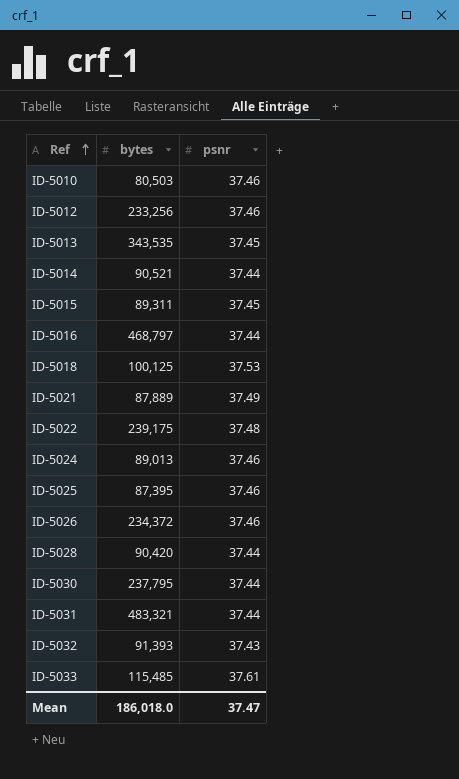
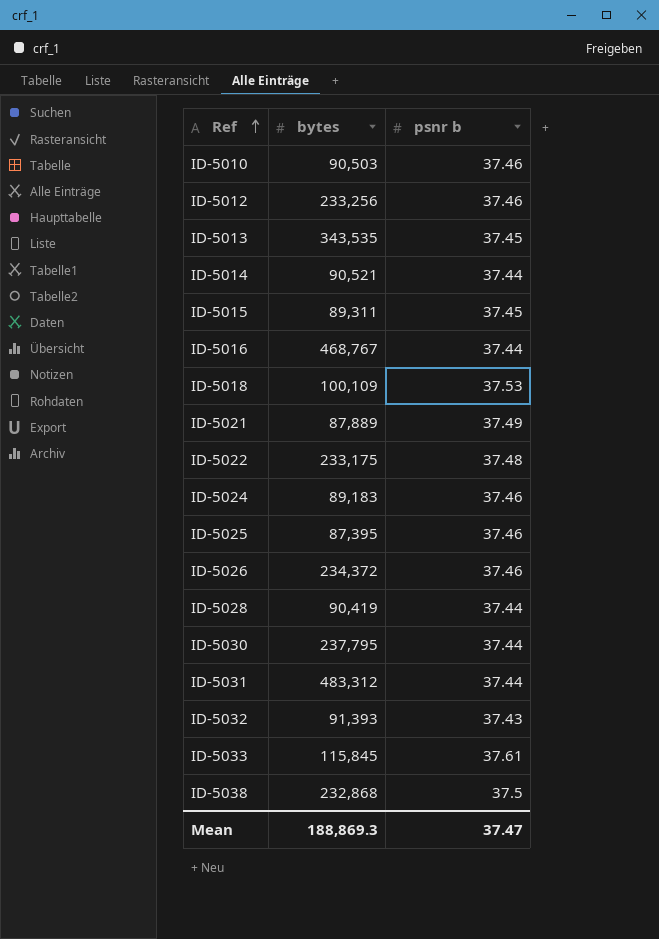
column name: psnr -> psnr b
ID-5010 | bytes: 80,503 -> 90,503
ID-5016 | bytes: 468,797 -> 468,767
ID-5018 | bytes: 100,125 -> 100,109
ID-5022 | bytes: 239,175 -> 233,175
ID-5024 | bytes: 89,013 -> 89,183
ID-5028 | bytes: 90,420 -> 90,419
ID-5031 | bytes: 483,321 -> 483,312
ID-5033 | bytes: 115,485 -> 115,845
row ID-5038: none -> 232,868 | 37.5
Mean | bytes: 186,018.0 -> 188,869.3

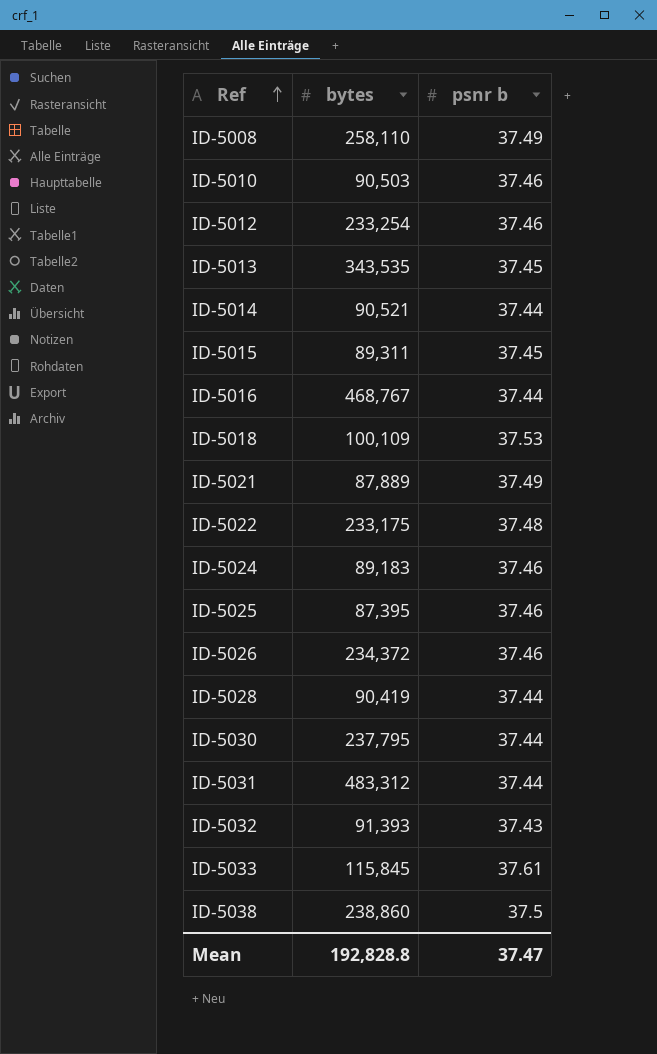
row ID-5008: none -> 258,110 | 37.49
ID-5012 | bytes: 233,256 -> 233,254
ID-5038 | bytes: 232,868 -> 238,860
Mean | bytes: 188,869.3 -> 192,828.8

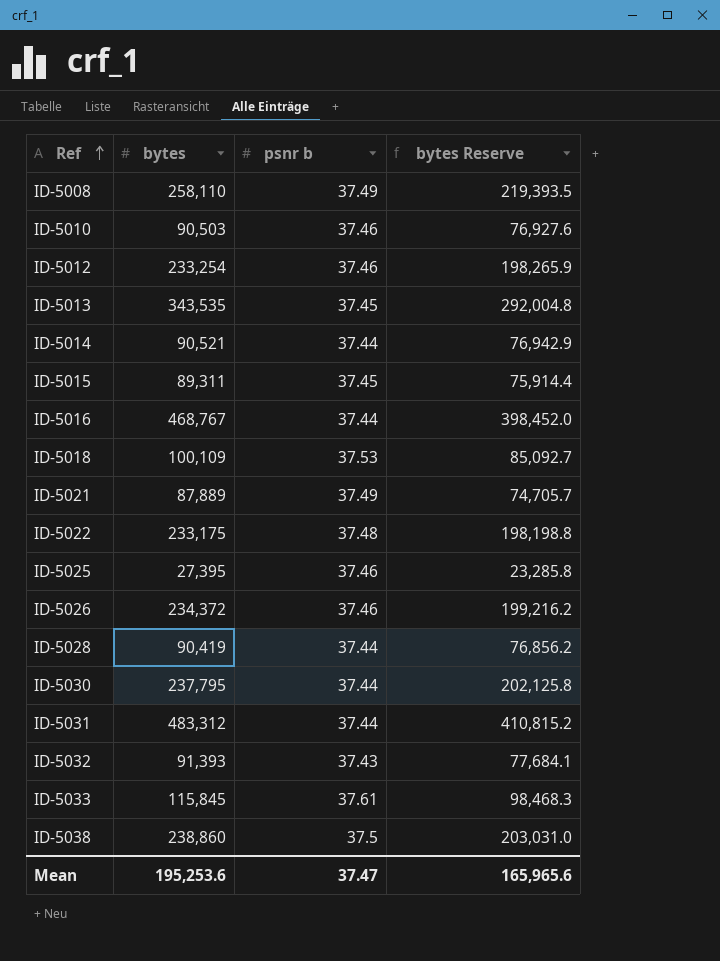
column bytes Reserve | formula: none -> [bytes] * 0.85
row ID-5024: 89,183 | 37.46 -> none
ID-5025 | bytes: 87,395 -> 27,395
Mean | bytes: 192,828.8 -> 195,253.6

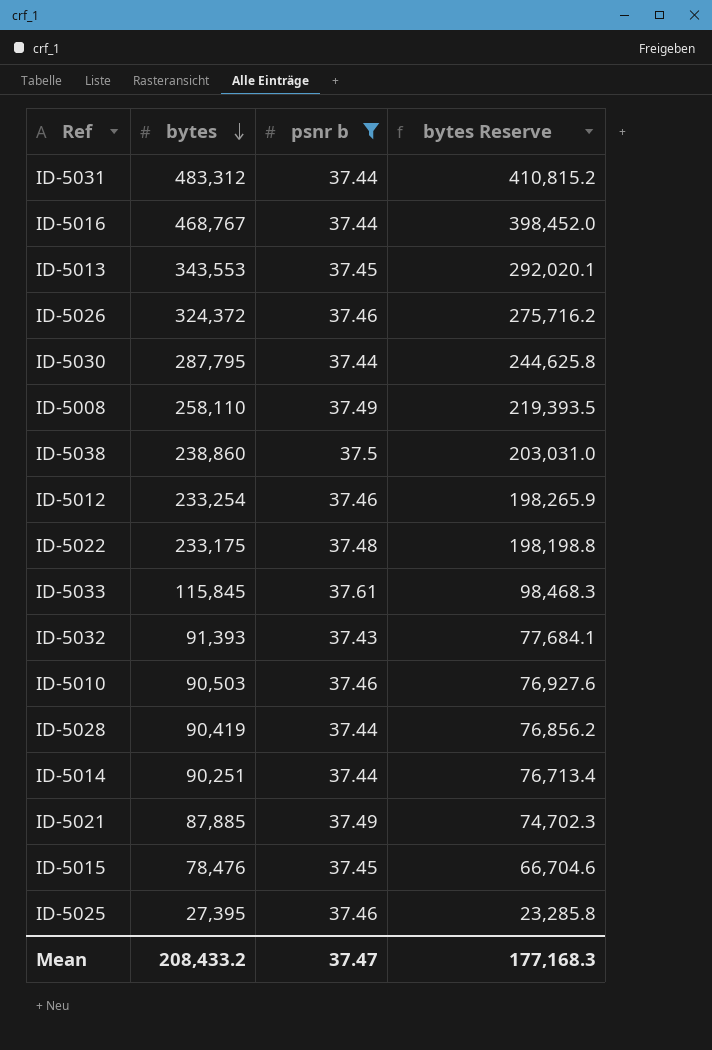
filter: none -> psnr b != 37.53
row order: Ref ascending -> bytes descending
ID-5013 | bytes: 343,535 -> 343,553
ID-5013 | bytes Reserve: 292,004.8 -> 292,020.1
ID-5026 | bytes: 234,372 -> 324,372
ID-5026 | bytes Reserve: 199,216.2 -> 275,716.2
ID-5030 | bytes: 237,795 -> 287,795
ID-5030 | bytes Reserve: 202,125.8 -> 244,625.8
ID-5014 | bytes: 90,521 -> 90,251
ID-5014 | bytes Reserve: 76,942.9 -> 76,713.4
ID-5021 | bytes: 87,889 -> 87,885
ID-5021 | bytes Reserve: 74,705.7 -> 74,702.3
ID-5015 | bytes: 89,311 -> 78,476
ID-5015 | bytes Reserve: 75,914.4 -> 66,704.6
Mean | bytes: 195,253.6 -> 208,433.2
Mean | bytes Reserve: 165,965.6 -> 177,168.3

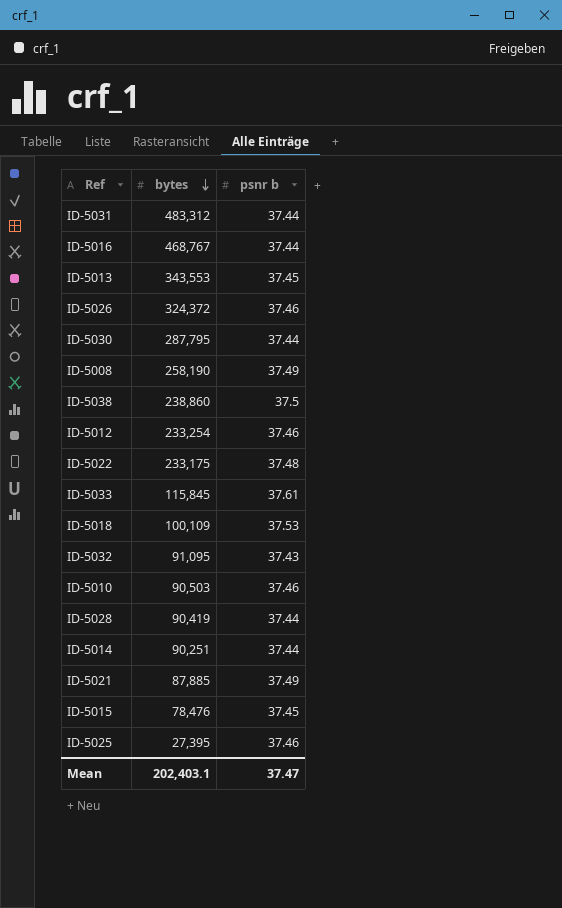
filter: psnr b != 37.53 -> none
column bytes Reserve | formula: [bytes] * 0.85 -> none
ID-5008 | bytes: 258,110 -> 258,190
ID-5032 | bytes: 91,393 -> 91,095
Mean | bytes: 208,433.2 -> 202,403.1

